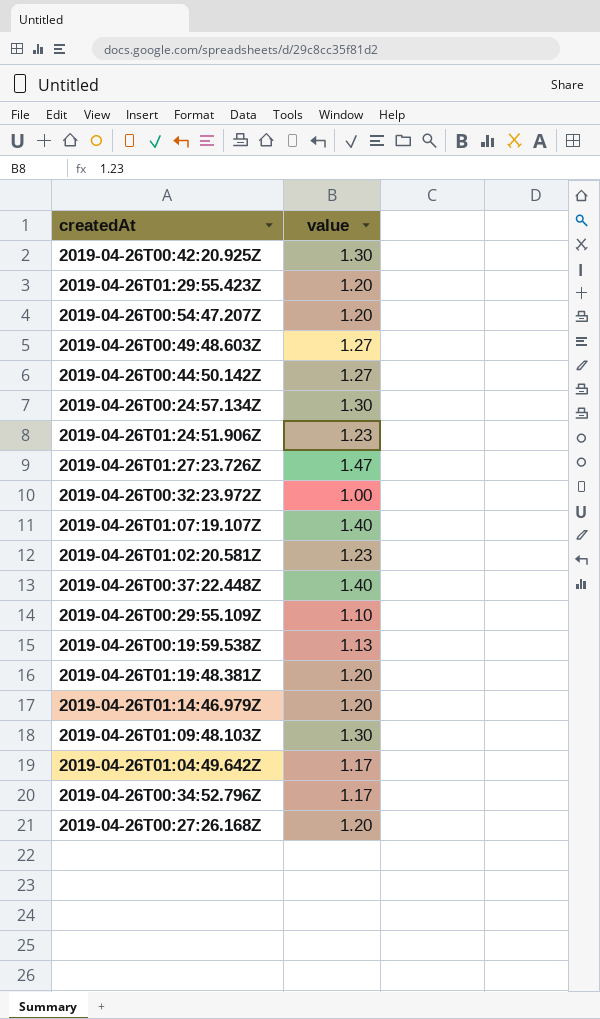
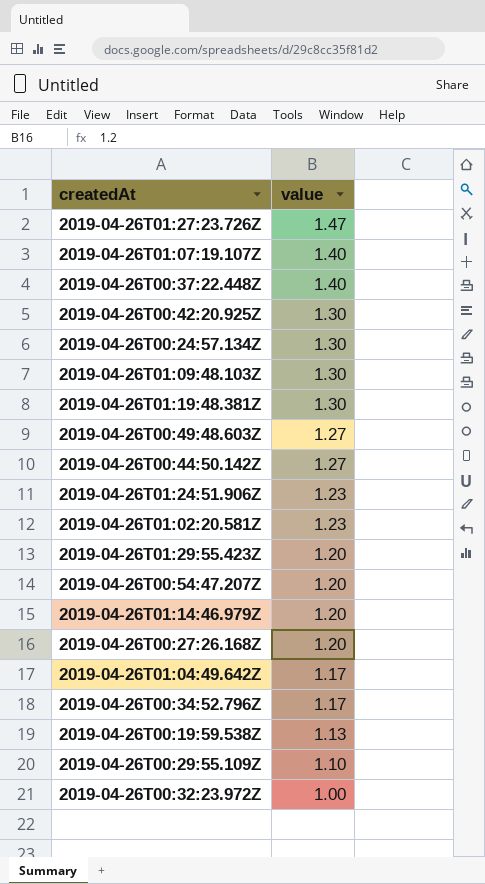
row order: none -> value descending
2019-04-26T01:19:48.381Z | value: 1.20 -> 1.30

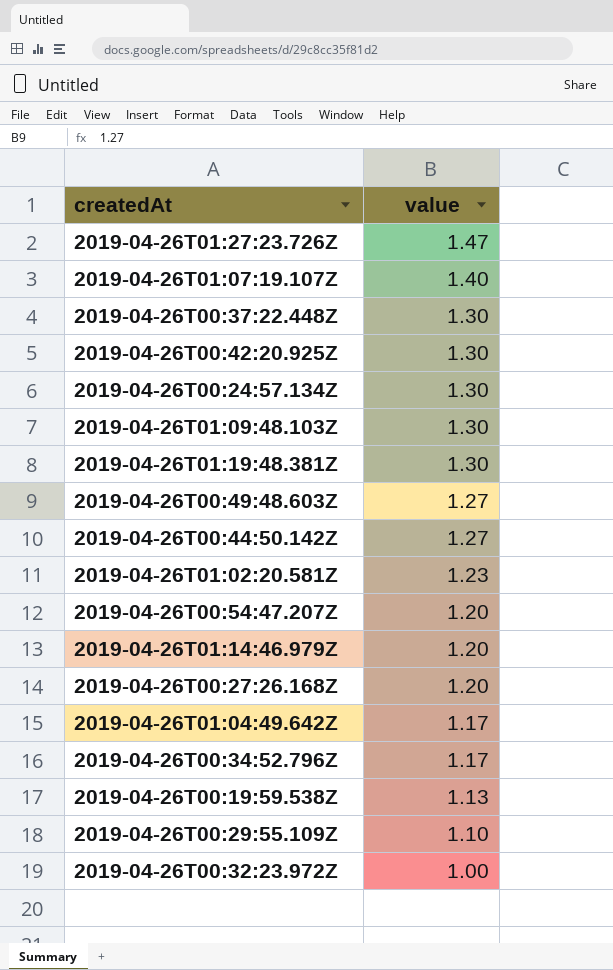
row 2019-04-26T01:24:51.906Z: 1.23 -> none
row 2019-04-26T01:29:55.423Z: 1.20 -> none
2019-04-26T00:37:22.448Z | value: 1.40 -> 1.30

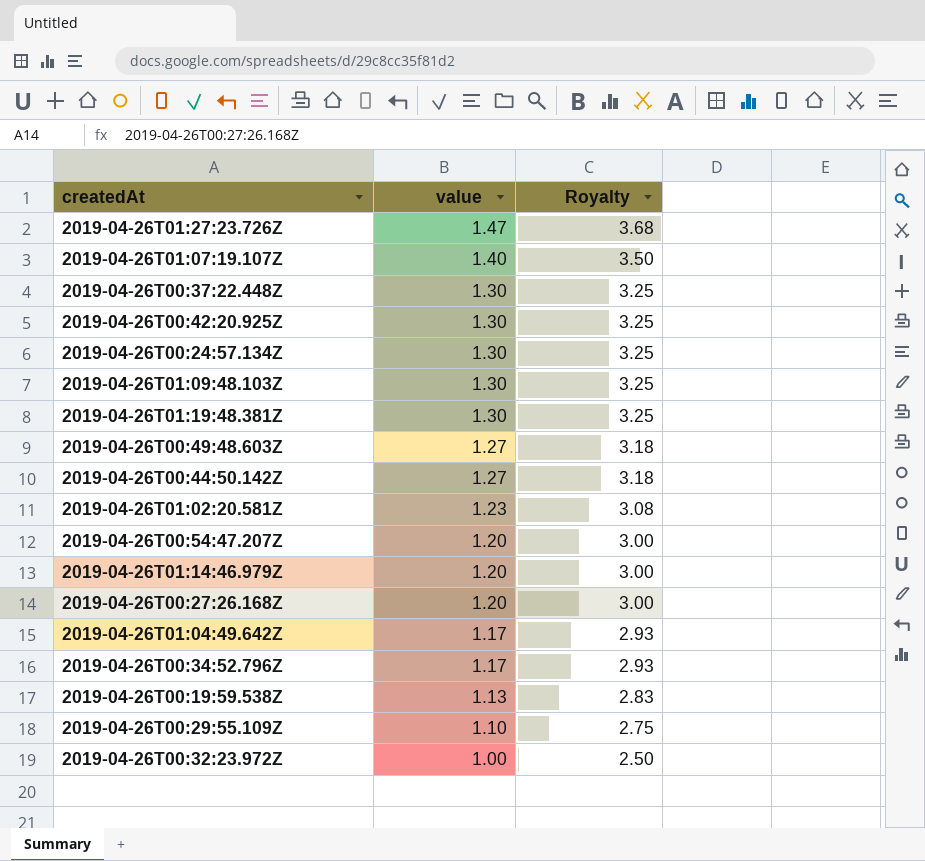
column Royalty | formula: none -> [value] * 2.5

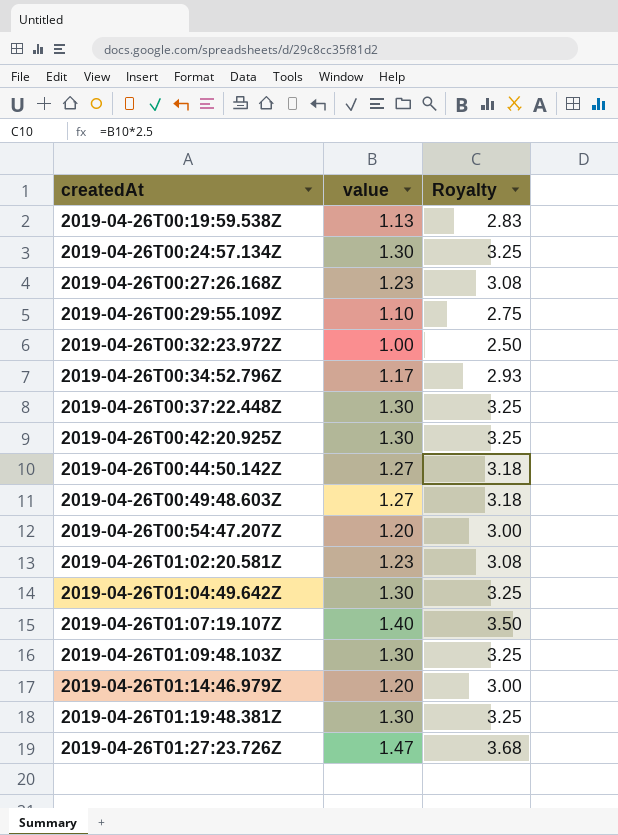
row order: value descending -> createdAt ascending
2019-04-26T00:27:26.168Z | value: 1.20 -> 1.23
2019-04-26T00:27:26.168Z | Royalty: 3.00 -> 3.08
2019-04-26T01:04:49.642Z | value: 1.17 -> 1.30
2019-04-26T01:04:49.642Z | Royalty: 2.93 -> 3.25

